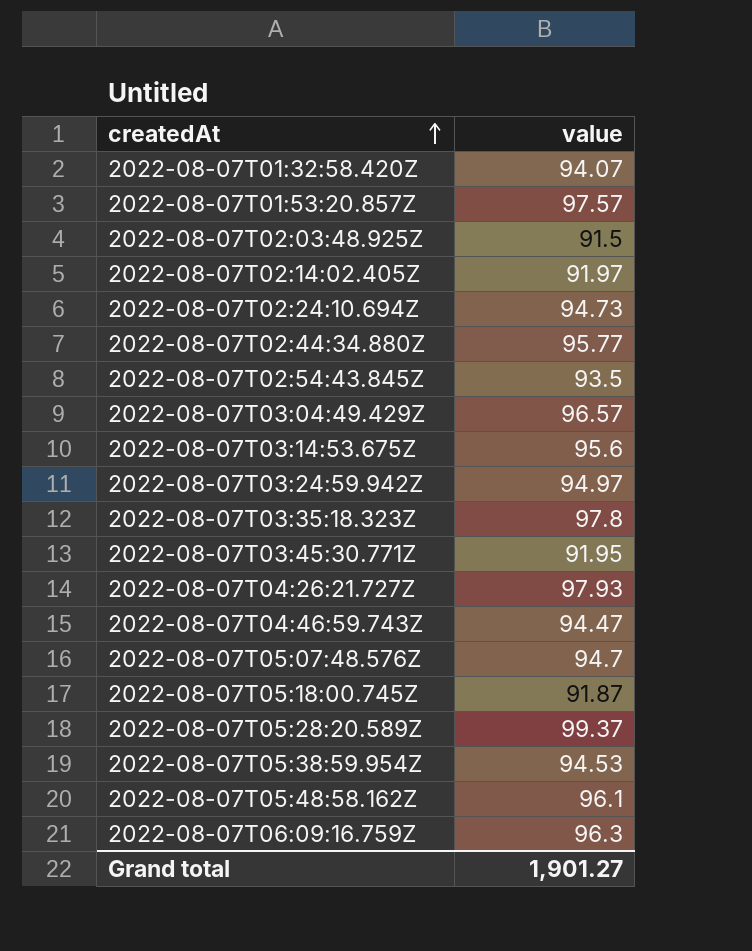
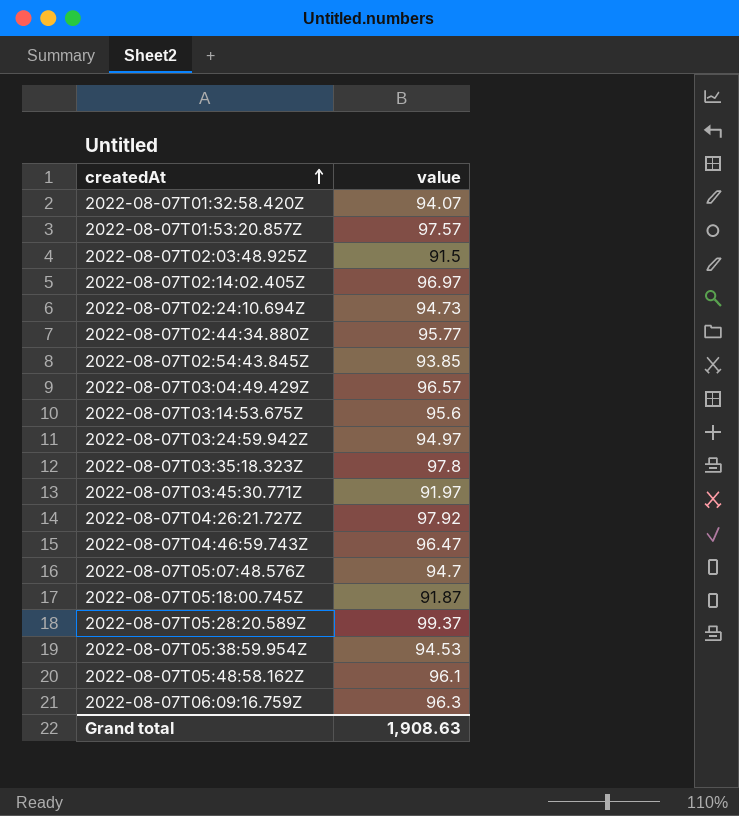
2022-08-07T02:14:02.405Z | value: 91.97 -> 96.97
2022-08-07T02:54:43.845Z | value: 93.5 -> 93.85
2022-08-07T03:45:30.771Z | value: 91.95 -> 91.97
2022-08-07T04:26:21.727Z | value: 97.93 -> 97.92
2022-08-07T04:46:59.743Z | value: 94.47 -> 96.47
Grand total | value: 1,901.27 -> 1,908.63

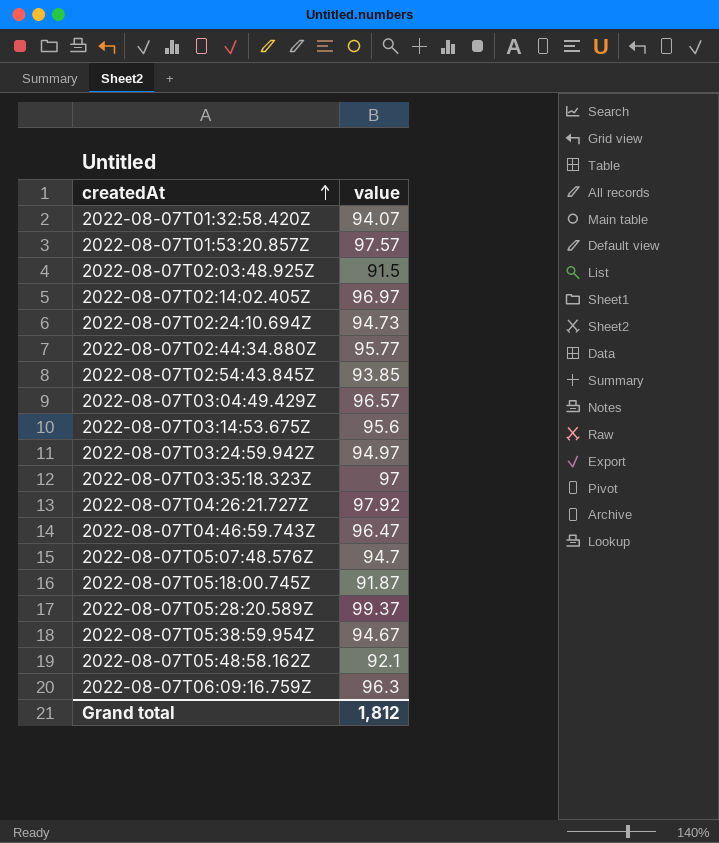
row 2022-08-07T03:45:30.771Z: 91.97 -> none
2022-08-07T03:35:18.323Z | value: 97.8 -> 97
2022-08-07T05:38:59.954Z | value: 94.53 -> 94.67
2022-08-07T05:48:58.162Z | value: 96.1 -> 92.1
Grand total | value: 1,908.63 -> 1,812

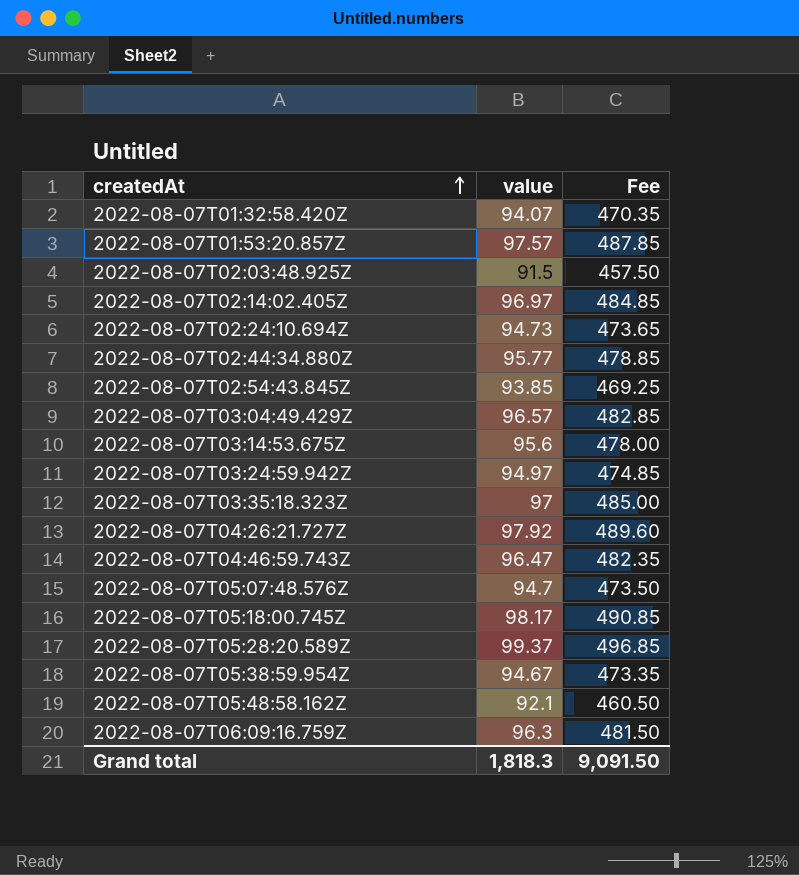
column Fee | formula: none -> [value] * 5
2022-08-07T05:18:00.745Z | value: 91.87 -> 98.17
Grand total | value: 1,812 -> 1,818.3

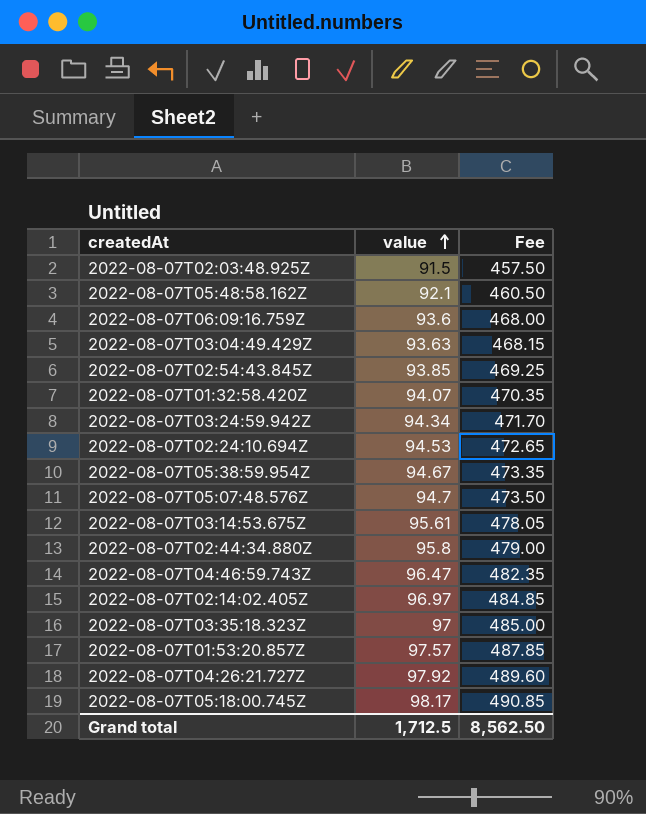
row order: createdAt ascending -> value ascending
row 2022-08-07T05:28:20.589Z: 99.37 | 496.85 -> none
2022-08-07T06:09:16.759Z | value: 96.3 -> 93.6
2022-08-07T06:09:16.759Z | Fee: 481.50 -> 468.00
2022-08-07T03:04:49.429Z | value: 96.57 -> 93.63
2022-08-07T03:04:49.429Z | Fee: 482.85 -> 468.15
2022-08-07T03:24:59.942Z | value: 94.97 -> 94.34
2022-08-07T03:24:59.942Z | Fee: 474.85 -> 471.70
2022-08-07T02:24:10.694Z | value: 94.73 -> 94.53
2022-08-07T02:24:10.694Z | Fee: 473.65 -> 472.65
2022-08-07T03:14:53.675Z | value: 95.6 -> 95.61
2022-08-07T03:14:53.675Z | Fee: 478.00 -> 478.05
2022-08-07T02:44:34.880Z | value: 95.77 -> 95.8
2022-08-07T02:44:34.880Z | Fee: 478.85 -> 479.00
Grand total | value: 1,818.3 -> 1,712.5
Grand total | Fee: 9,091.50 -> 8,562.50

